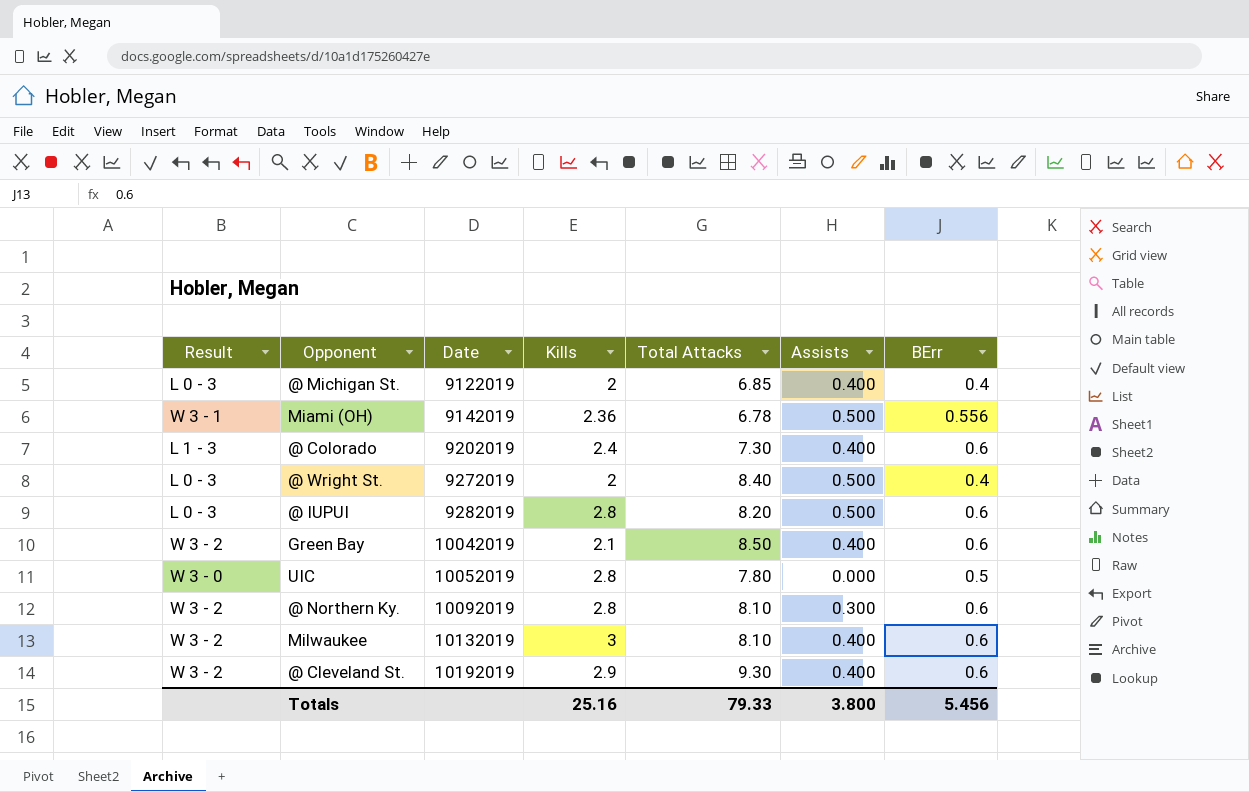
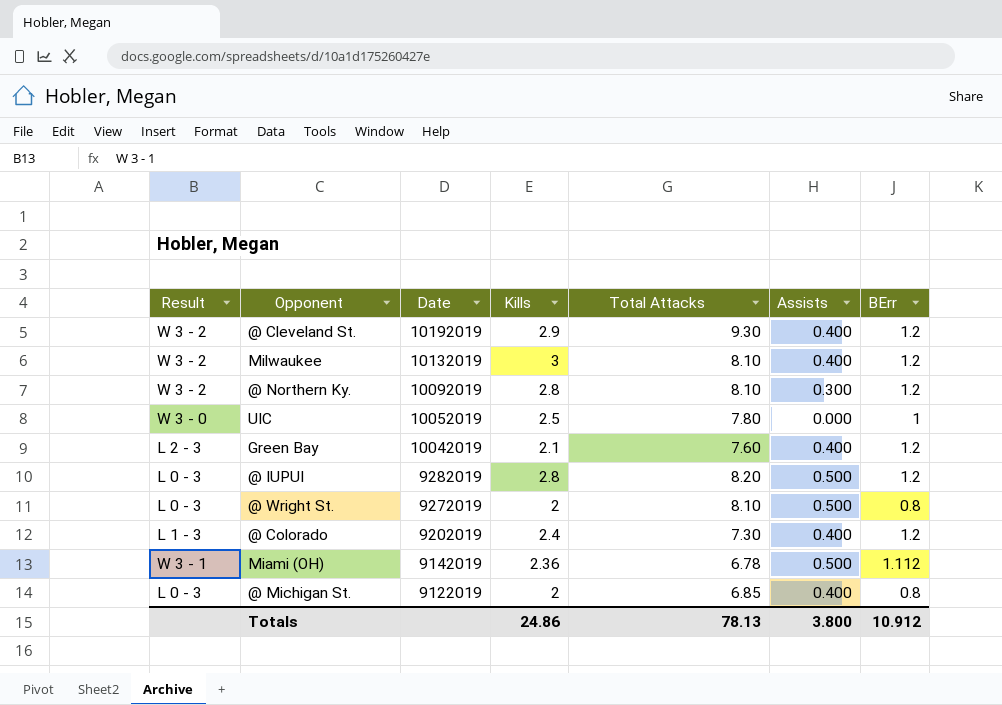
row order: Date ascending -> Date descending
@ Cleveland St. | BErr: 0.6 -> 1.2
Milwaukee | BErr: 0.6 -> 1.2
@ Northern Ky. | BErr: 0.6 -> 1.2
UIC | Kills: 2.8 -> 2.5
UIC | BErr: 0.5 -> 1
Green Bay | Result: W 3 - 2 -> L 2 - 3
Green Bay | Total Attacks: 8.50 -> 7.60
Green Bay | BErr: 0.6 -> 1.2
@ IUPUI | BErr: 0.6 -> 1.2
@ Wright St. | Total Attacks: 8.40 -> 8.10
@ Wright St. | BErr: 0.4 -> 0.8
@ Colorado | BErr: 0.6 -> 1.2
Miami (OH) | BErr: 0.556 -> 1.112
@ Michigan St. | BErr: 0.4 -> 0.8
Totals | Kills: 25.16 -> 24.86
Totals | Total Attacks: 79.33 -> 78.13
Totals | BErr: 5.456 -> 10.912

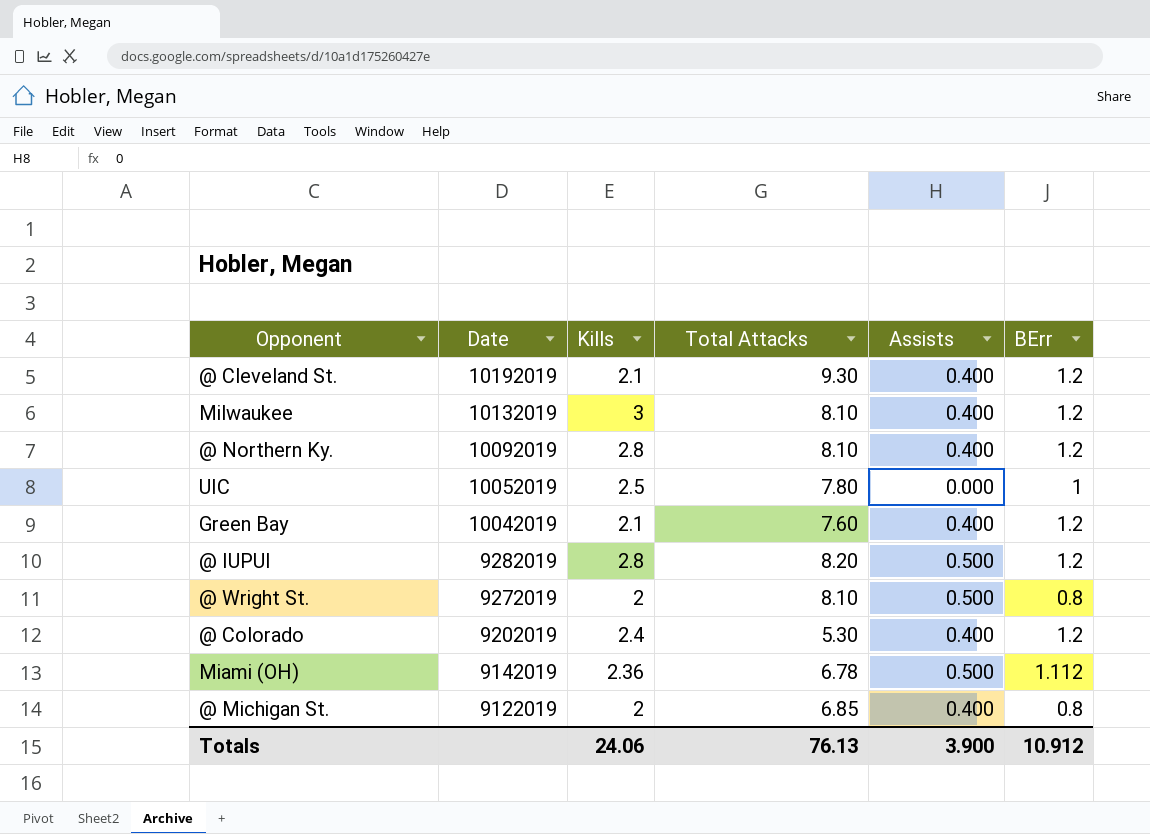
column Result | position: 1 -> none
@ Cleveland St. | Kills: 2.9 -> 2.1
@ Northern Ky. | Assists: 0.300 -> 0.400
@ Colorado | Total Attacks: 7.30 -> 5.30
Totals | Kills: 24.86 -> 24.06
Totals | Total Attacks: 78.13 -> 76.13
Totals | Assists: 3.800 -> 3.900

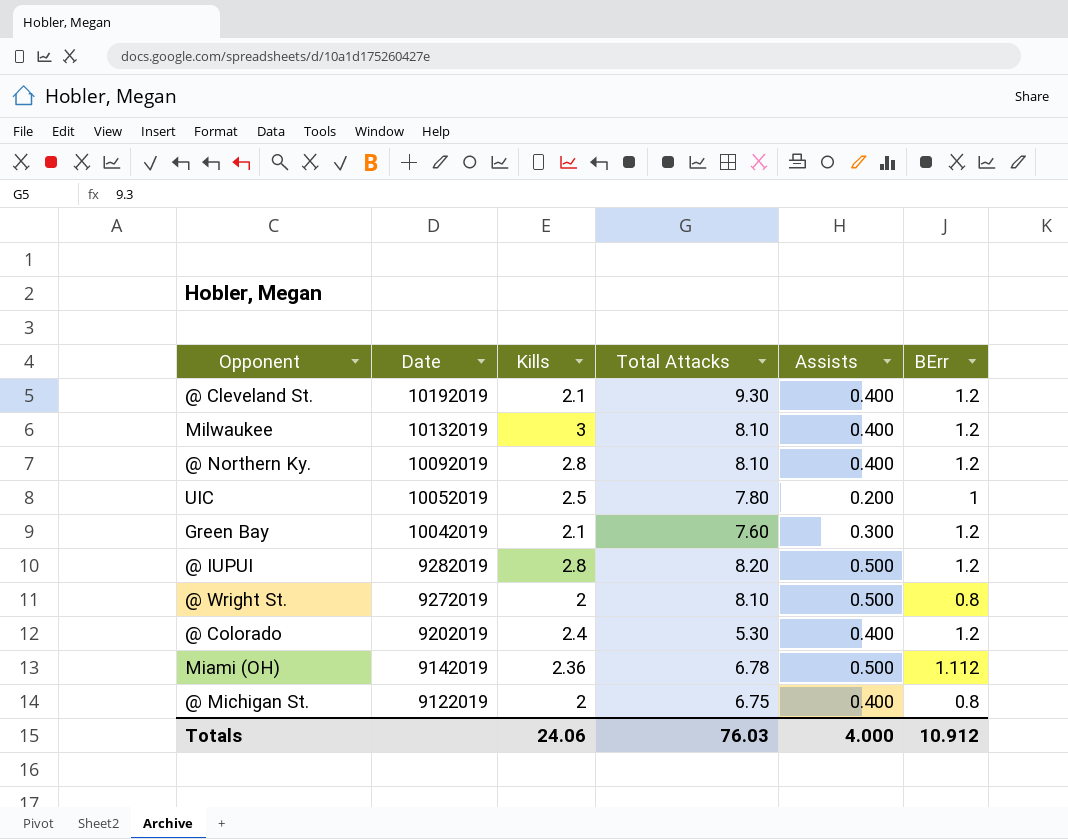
UIC | Assists: 0.000 -> 0.200
Green Bay | Assists: 0.400 -> 0.300
@ Michigan St. | Total Attacks: 6.85 -> 6.75
Totals | Total Attacks: 76.13 -> 76.03
Totals | Assists: 3.900 -> 4.000

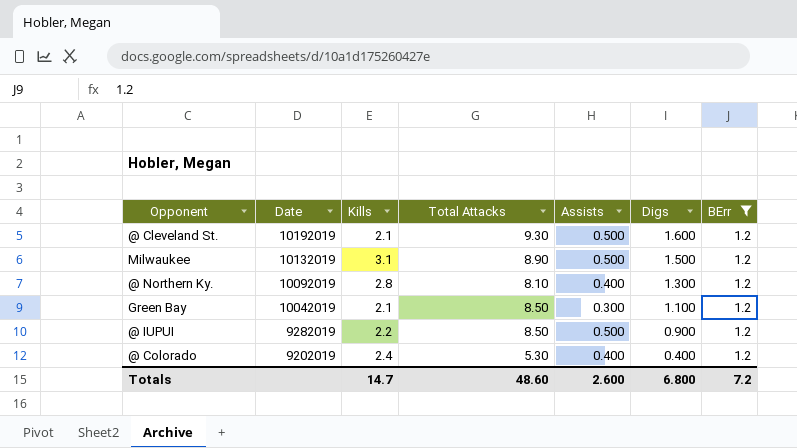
filter: none -> BErr = 1.2
column Digs | position: none -> 6
@ Cleveland St. | Assists: 0.400 -> 0.500
Milwaukee | Kills: 3 -> 3.1
Milwaukee | Total Attacks: 8.10 -> 8.90
Milwaukee | Assists: 0.400 -> 0.500
Green Bay | Total Attacks: 7.60 -> 8.50
@ IUPUI | Kills: 2.8 -> 2.2
@ IUPUI | Total Attacks: 8.20 -> 8.50
Totals | Kills: 24.06 -> 14.7
Totals | Total Attacks: 76.03 -> 48.60
Totals | Assists: 4.000 -> 2.600
Totals | BErr: 10.912 -> 7.2

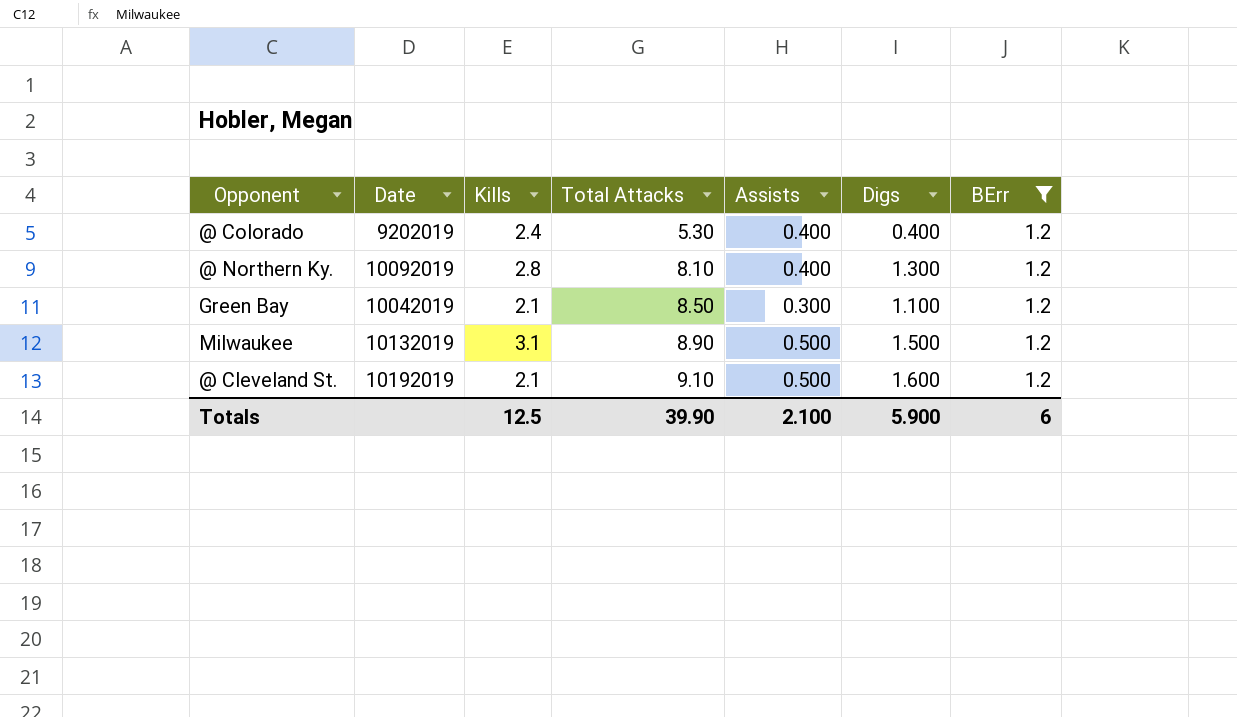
row order: Date descending -> Total Attacks ascending
row @ IUPUI: 9282019 | 2.2 | 8.50 | 0.500 | 0.900 | 1.2 -> none
@ Cleveland St. | Total Attacks: 9.30 -> 9.10
Totals | Kills: 14.7 -> 12.5
Totals | Total Attacks: 48.60 -> 39.90
Totals | Assists: 2.600 -> 2.100
Totals | Digs: 6.800 -> 5.900
Totals | BErr: 7.2 -> 6

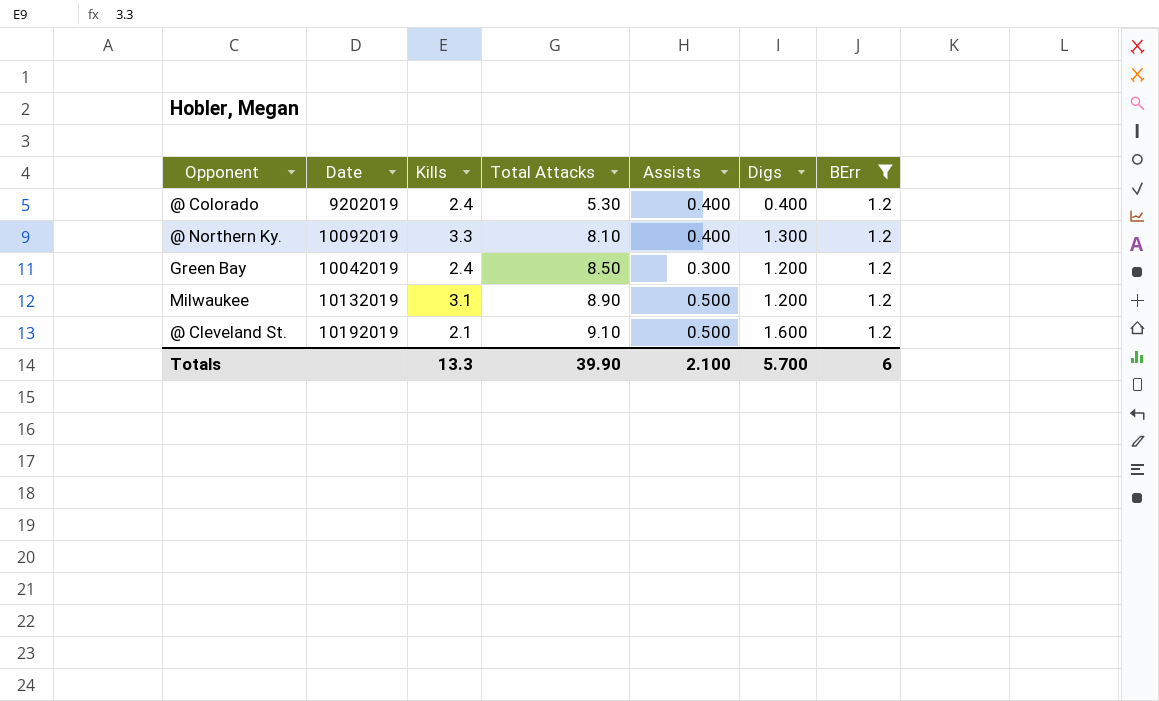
@ Northern Ky. | Kills: 2.8 -> 3.3
Green Bay | Kills: 2.1 -> 2.4
Green Bay | Digs: 1.100 -> 1.200
Milwaukee | Digs: 1.500 -> 1.200
Totals | Kills: 12.5 -> 13.3
Totals | Digs: 5.900 -> 5.700

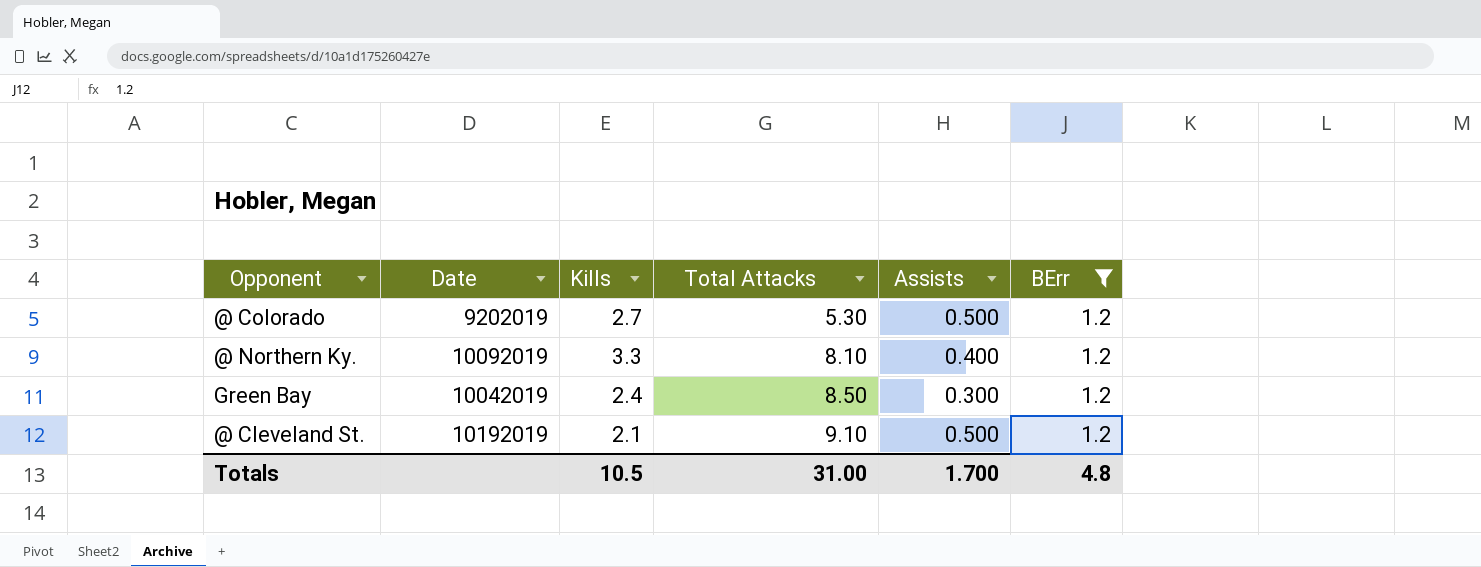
column Digs | position: 6 -> none
row Milwaukee: 10132019 | 3.1 | 8.90 | 0.500 | 1.200 | 1.2 -> none
@ Colorado | Kills: 2.4 -> 2.7
@ Colorado | Assists: 0.400 -> 0.500
Totals | Kills: 13.3 -> 10.5
Totals | Total Attacks: 39.90 -> 31.00
Totals | Assists: 2.100 -> 1.700
Totals | BErr: 6 -> 4.8

